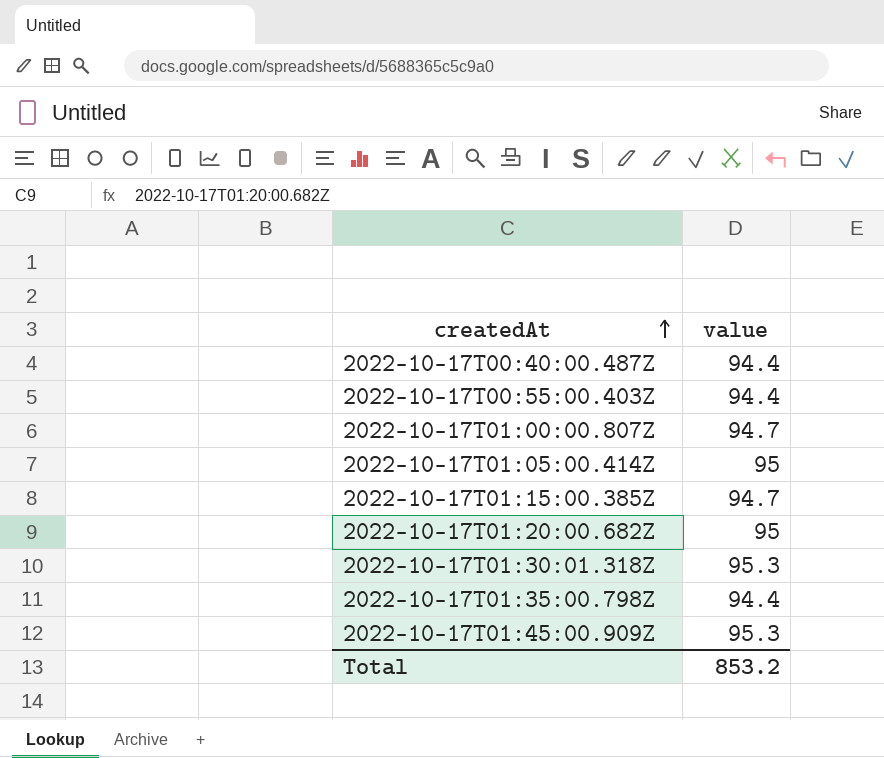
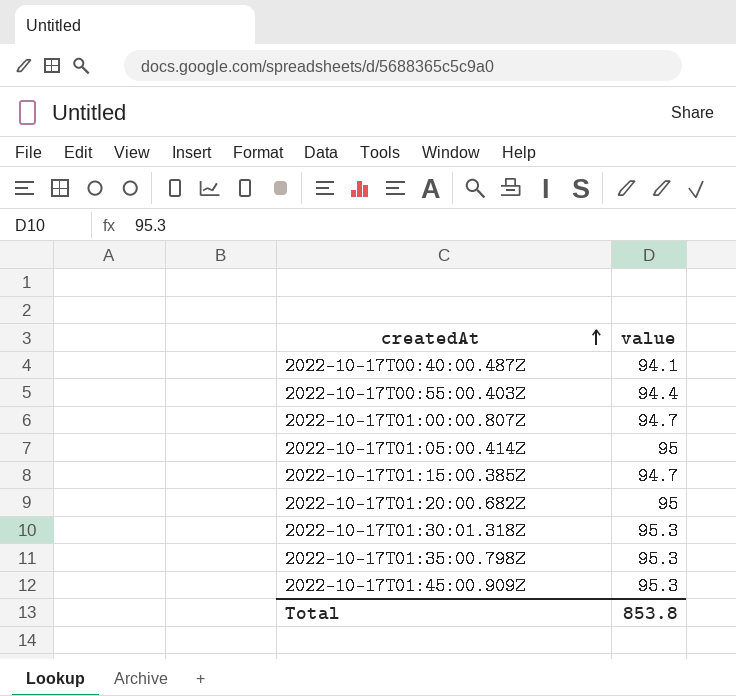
2022-10-17T00:40:00.487Z | value: 94.4 -> 94.1
2022-10-17T01:35:00.798Z | value: 94.4 -> 95.3
Total | value: 853.2 -> 853.8

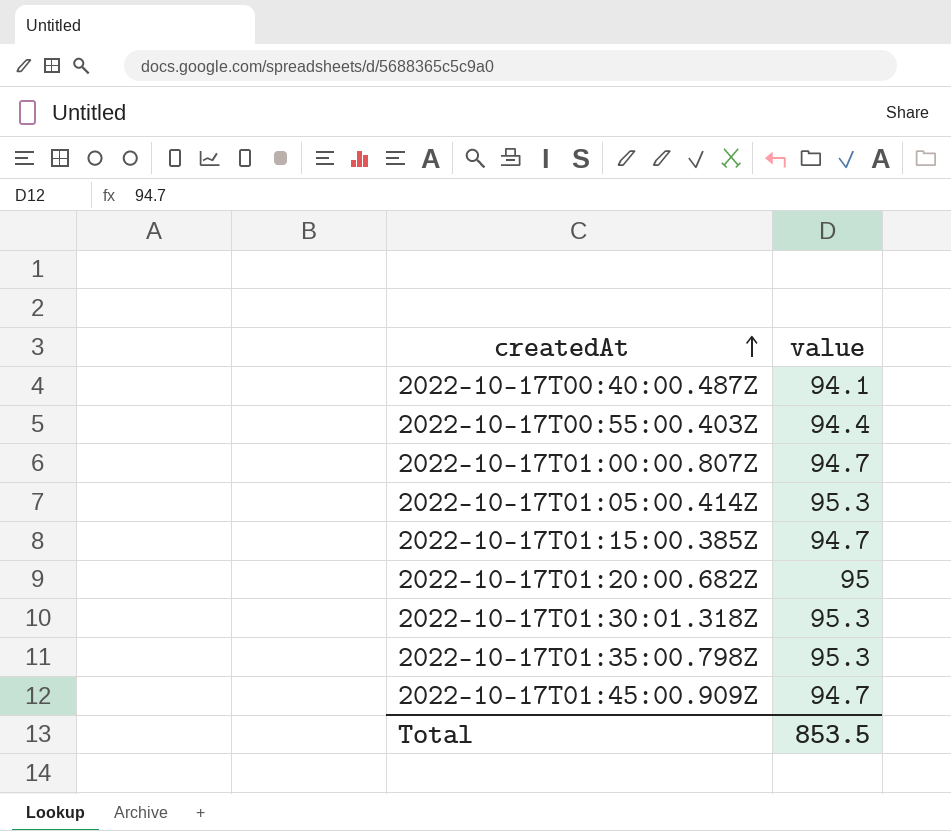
2022-10-17T01:05:00.414Z | value: 95 -> 95.3
2022-10-17T01:45:00.909Z | value: 95.3 -> 94.7
Total | value: 853.8 -> 853.5

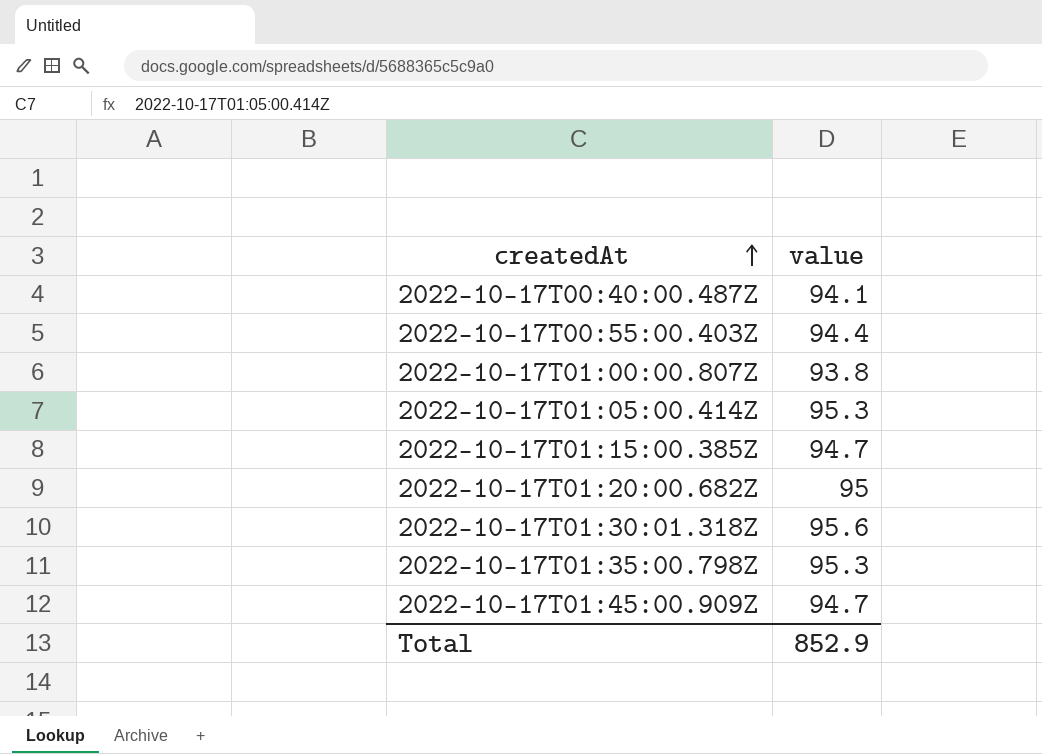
2022-10-17T01:00:00.807Z | value: 94.7 -> 93.8
2022-10-17T01:30:01.318Z | value: 95.3 -> 95.6
Total | value: 853.5 -> 852.9

